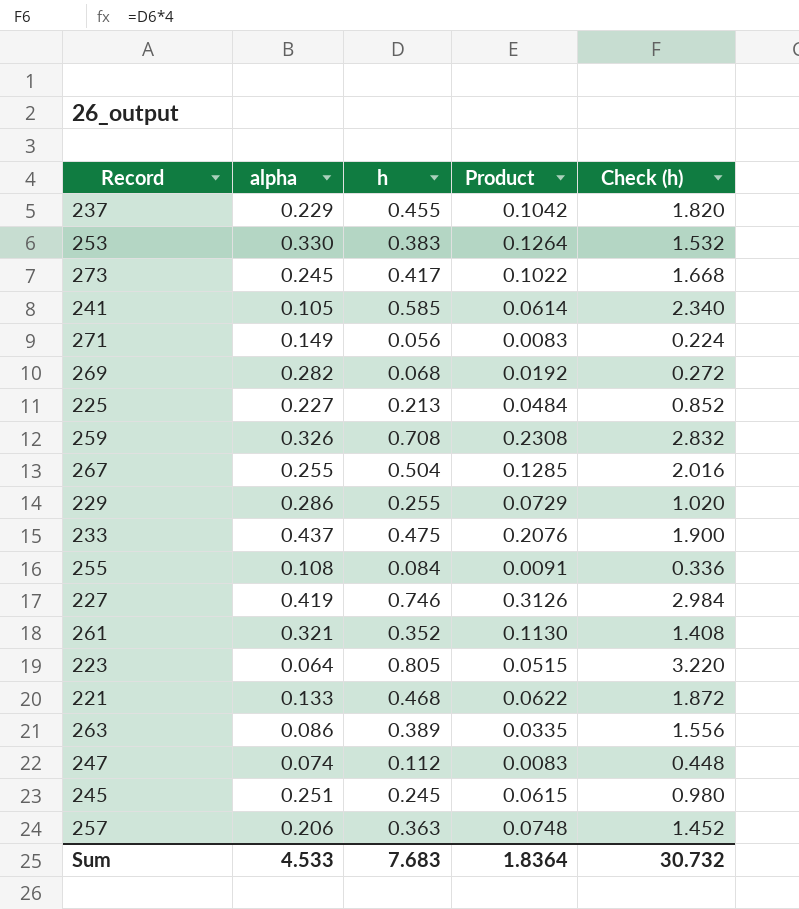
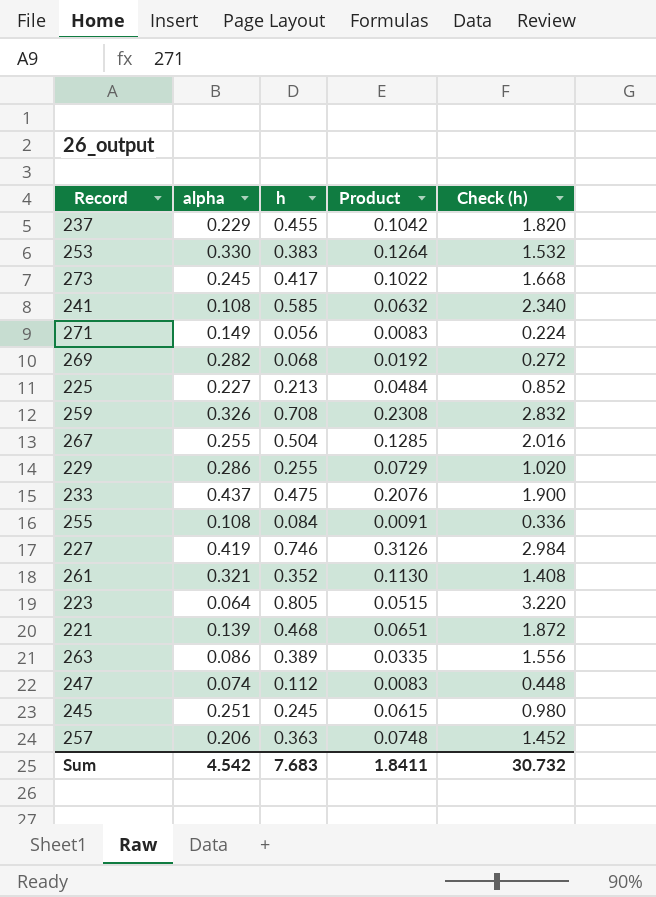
241 | alpha: 0.105 -> 0.108
241 | Product: 0.0614 -> 0.0632
221 | alpha: 0.133 -> 0.139
221 | Product: 0.0622 -> 0.0651
Sum | alpha: 4.533 -> 4.542
Sum | Product: 1.8364 -> 1.8411

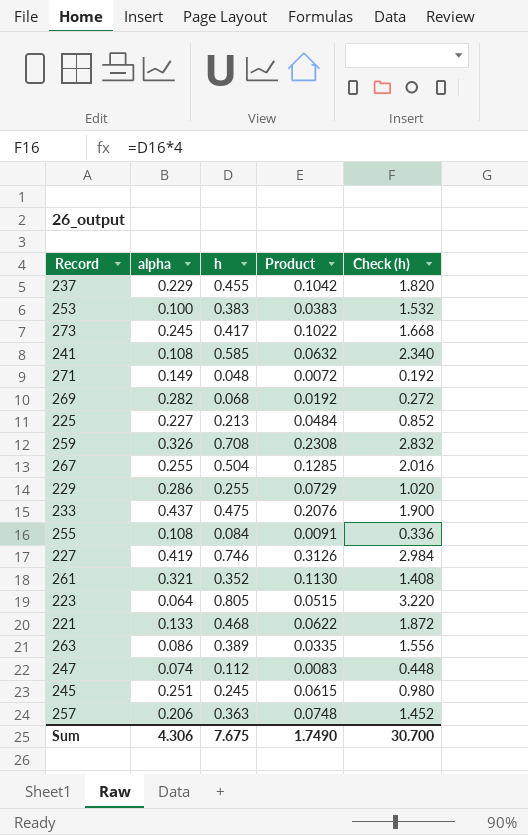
253 | alpha: 0.330 -> 0.100
253 | Product: 0.1264 -> 0.0383
271 | h: 0.056 -> 0.048
271 | Product: 0.0083 -> 0.0072
271 | Check (h): 0.224 -> 0.192
221 | alpha: 0.139 -> 0.133
221 | Product: 0.0651 -> 0.0622
Sum | alpha: 4.542 -> 4.306
Sum | h: 7.683 -> 7.675
Sum | Product: 1.8411 -> 1.7490
Sum | Check (h): 30.732 -> 30.700

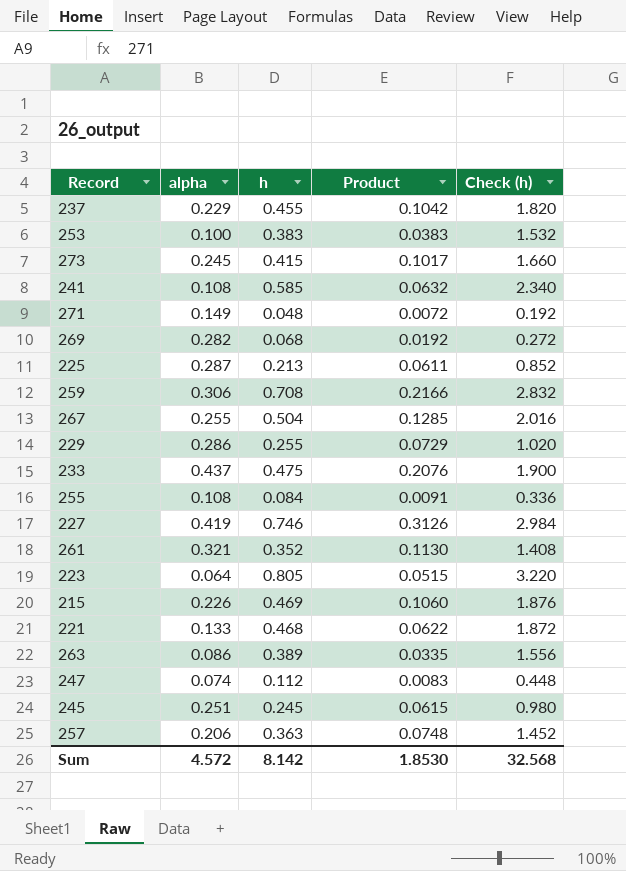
273 | h: 0.417 -> 0.415
273 | Product: 0.1022 -> 0.1017
273 | Check (h): 1.668 -> 1.660
225 | alpha: 0.227 -> 0.287
225 | Product: 0.0484 -> 0.0611
259 | alpha: 0.326 -> 0.306
259 | Product: 0.2308 -> 0.2166
row 215: none -> 0.226 | 0.469 | 0.1060 | 1.876
Sum | alpha: 4.306 -> 4.572
Sum | h: 7.675 -> 8.142
Sum | Product: 1.7490 -> 1.8530
Sum | Check (h): 30.700 -> 32.568

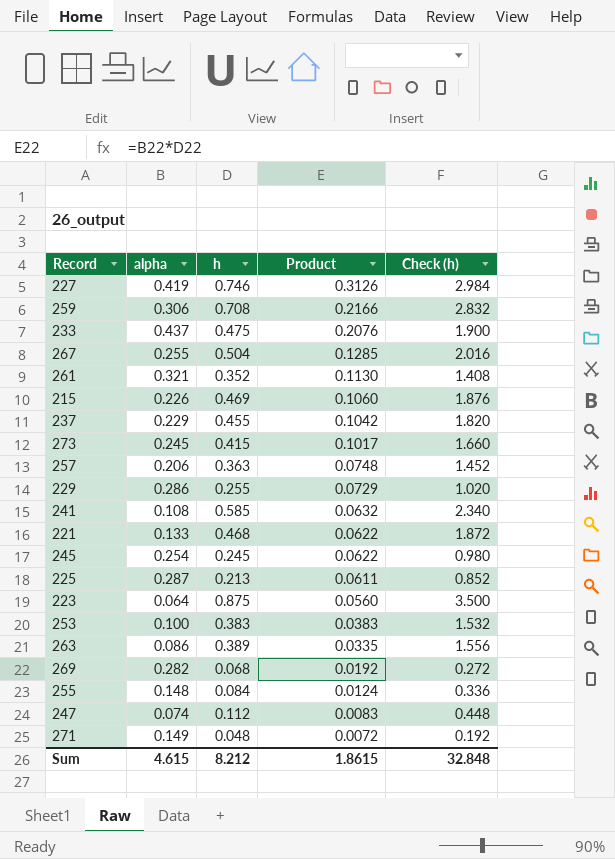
row order: none -> Product descending
245 | alpha: 0.251 -> 0.254
245 | Product: 0.0615 -> 0.0622
223 | h: 0.805 -> 0.875
223 | Product: 0.0515 -> 0.0560
223 | Check (h): 3.220 -> 3.500
255 | alpha: 0.108 -> 0.148
255 | Product: 0.0091 -> 0.0124
Sum | alpha: 4.572 -> 4.615
Sum | h: 8.142 -> 8.212
Sum | Product: 1.8530 -> 1.8615
Sum | Check (h): 32.568 -> 32.848

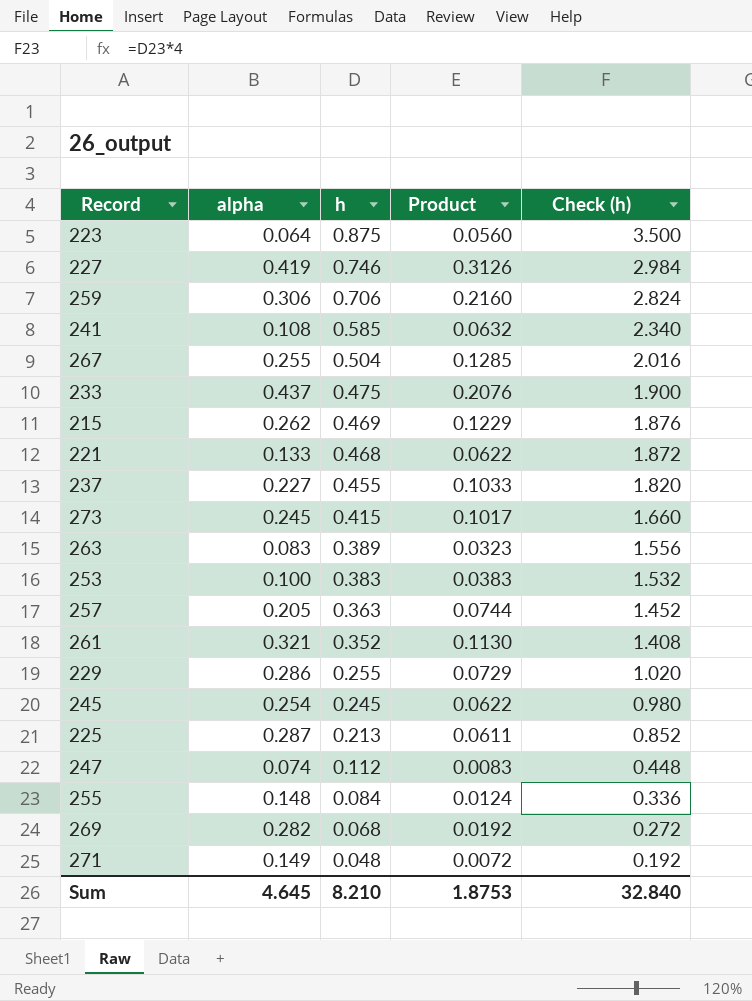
row order: Product descending -> h descending
259 | h: 0.708 -> 0.706
259 | Product: 0.2166 -> 0.2160
259 | Check (h): 2.832 -> 2.824
215 | alpha: 0.226 -> 0.262
215 | Product: 0.1060 -> 0.1229
237 | alpha: 0.229 -> 0.227
237 | Product: 0.1042 -> 0.1033
263 | alpha: 0.086 -> 0.083
263 | Product: 0.0335 -> 0.0323
257 | alpha: 0.206 -> 0.205
257 | Product: 0.0748 -> 0.0744
Sum | alpha: 4.615 -> 4.645
Sum | h: 8.212 -> 8.210
Sum | Product: 1.8615 -> 1.8753
Sum | Check (h): 32.848 -> 32.840

